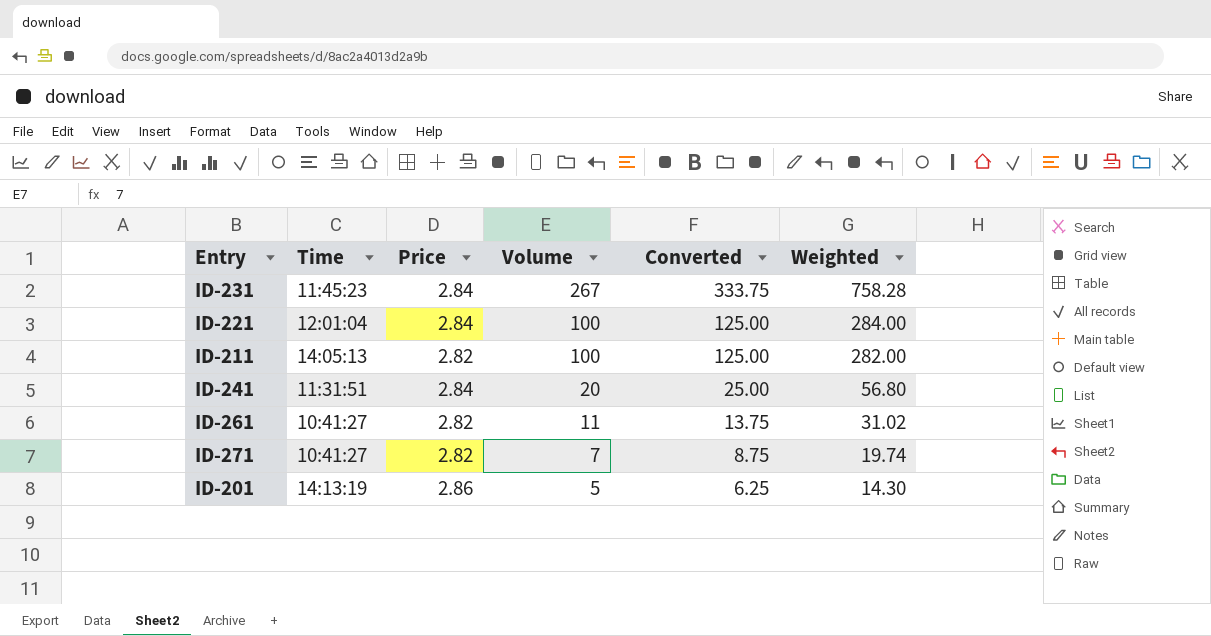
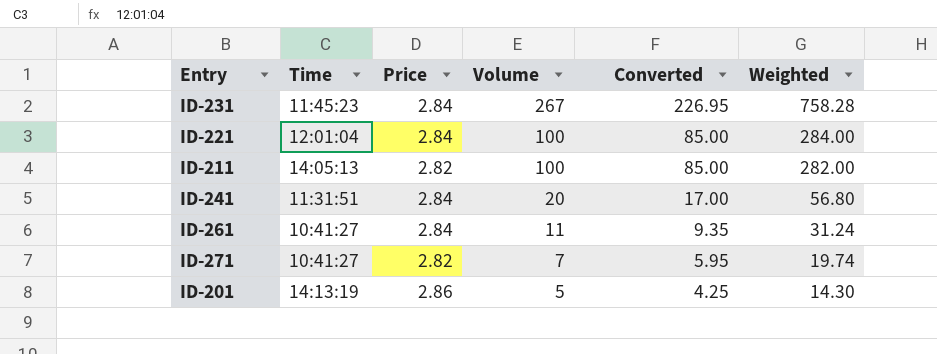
column Converted | formula: [Volume] * 1.25 -> [Volume] * 0.85
ID-261 | Price: 2.82 -> 2.84
ID-261 | Weighted: 31.02 -> 31.24

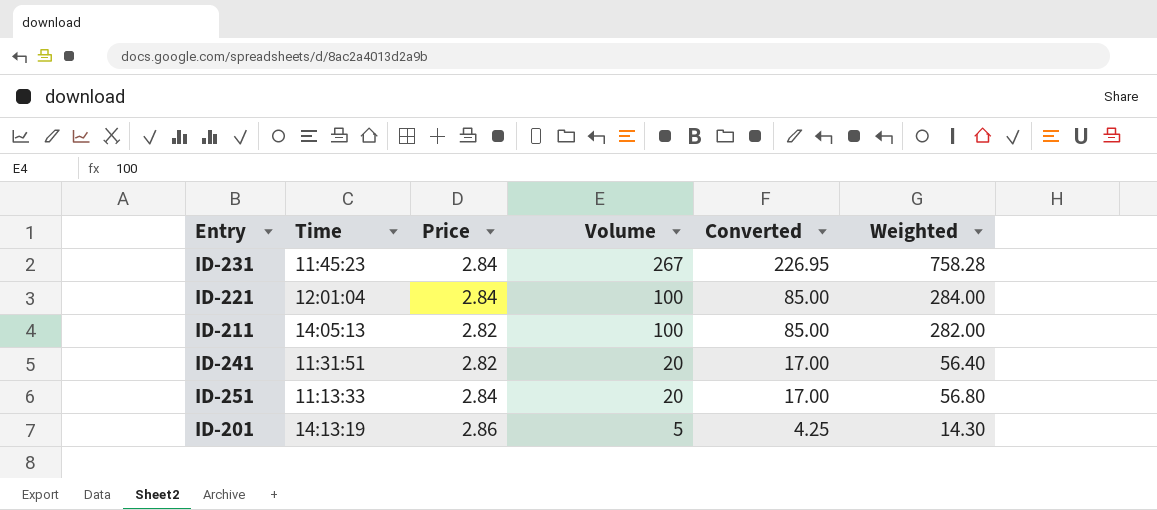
row ID-261: 10:41:27 | 2.84 | 11 | 9.35 | 31.24 -> none
row ID-271: 10:41:27 | 2.82 | 7 | 5.95 | 19.74 -> none
ID-241 | Price: 2.84 -> 2.82
ID-241 | Weighted: 56.80 -> 56.40
row ID-251: none -> 11:13:33 | 2.84 | 20 | 17.00 | 56.80

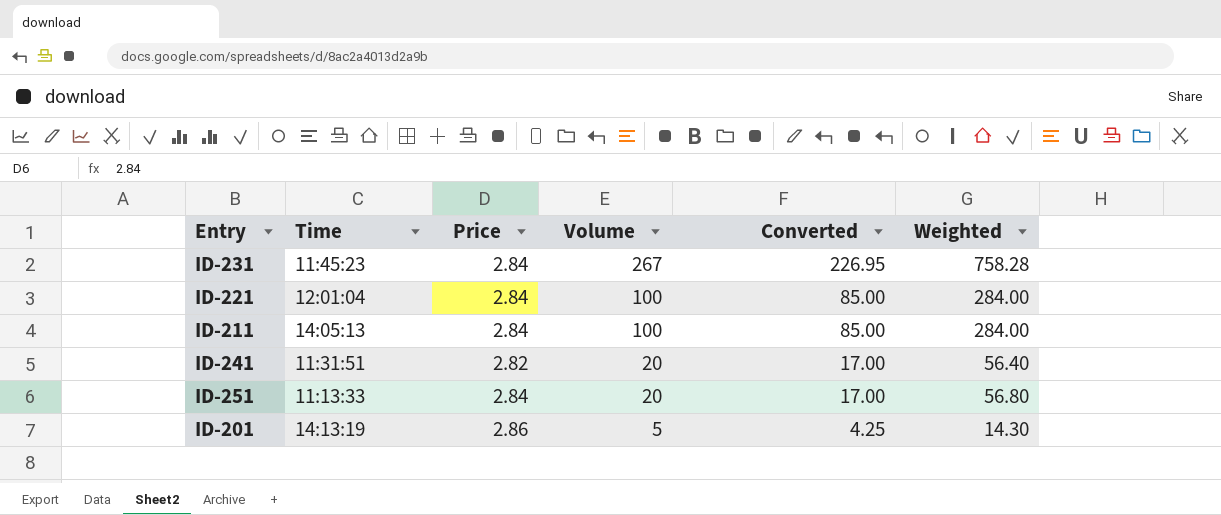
ID-211 | Price: 2.82 -> 2.84
ID-211 | Weighted: 282.00 -> 284.00

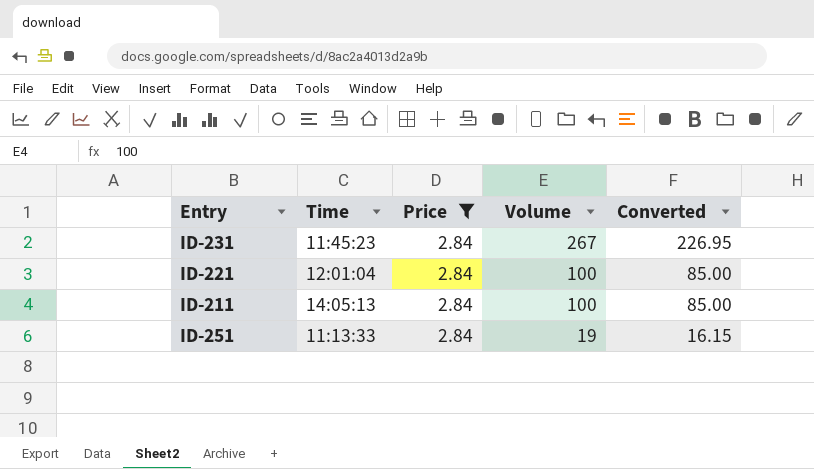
filter: none -> Price = 2.84
column Weighted | formula: [Price] * [Volume] -> none
ID-251 | Volume: 20 -> 19
ID-251 | Converted: 17.00 -> 16.15

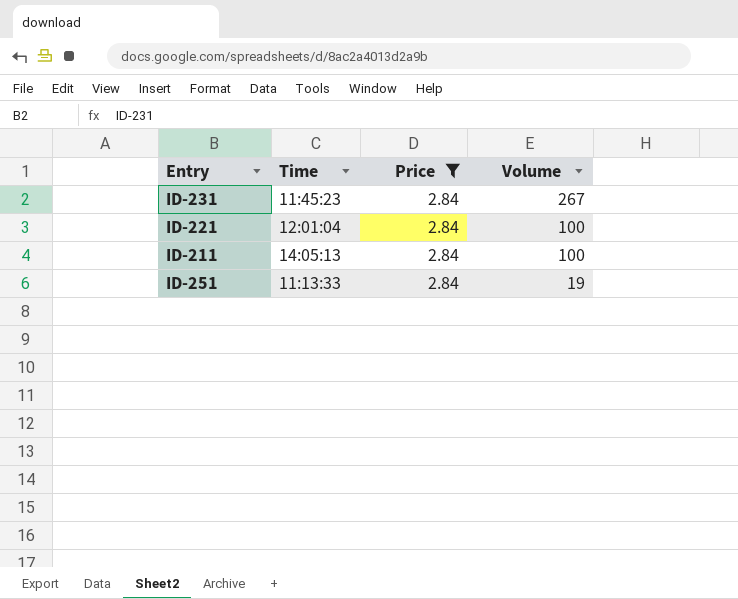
column Converted | formula: [Volume] * 0.85 -> none

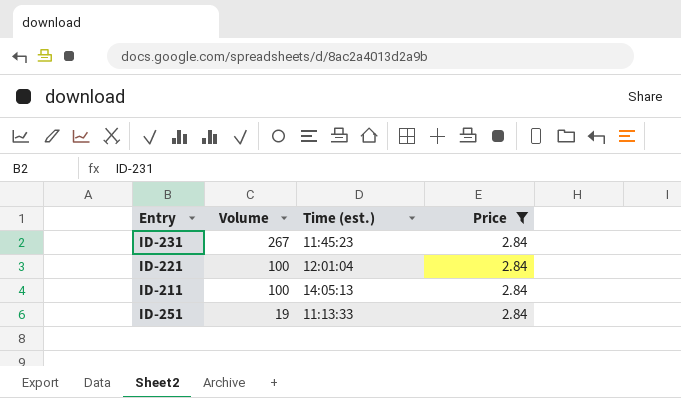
column Volume | position: 4 -> 2
column name: Time -> Time (est.)

